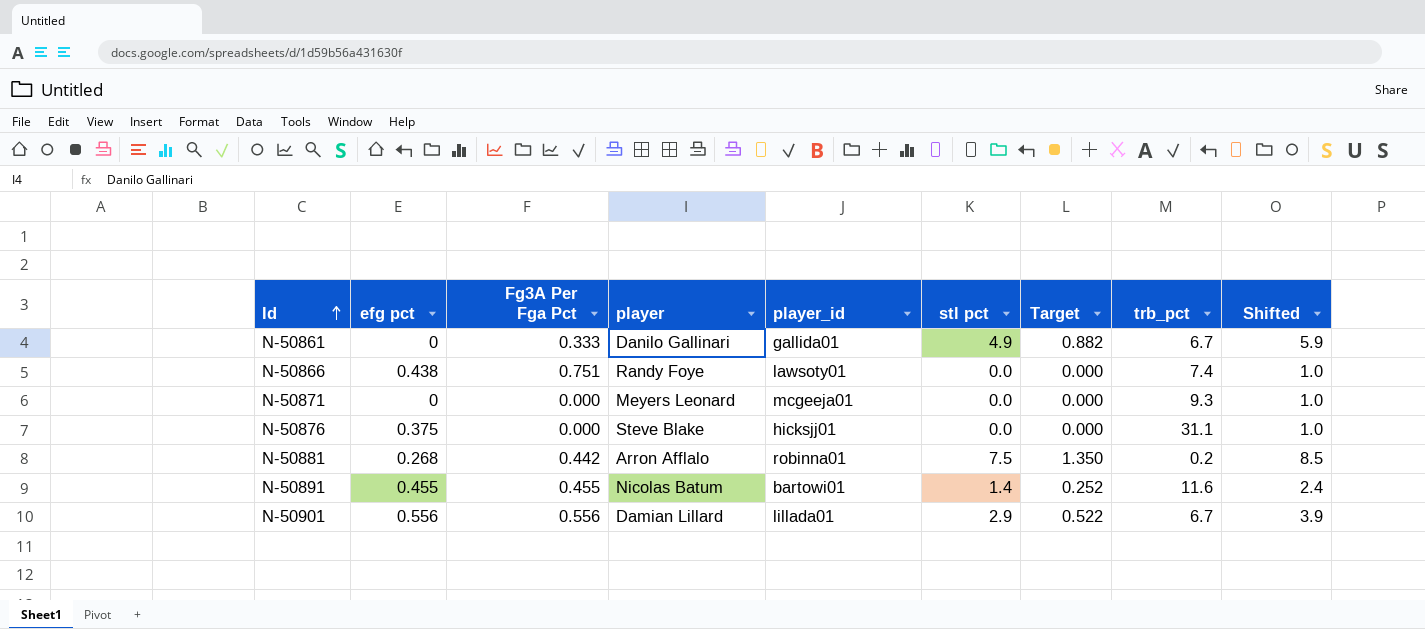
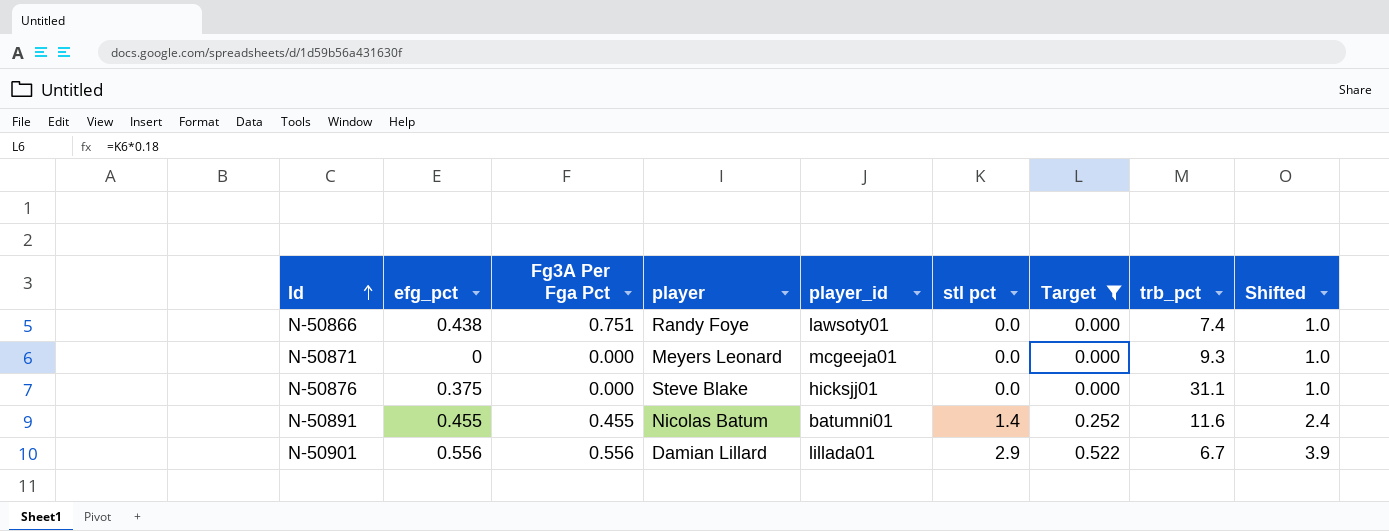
filter: none -> Target <= 0.522
column name: efg pct -> efg_pct
N-50891 | player_id: bartowi01 -> batumni01

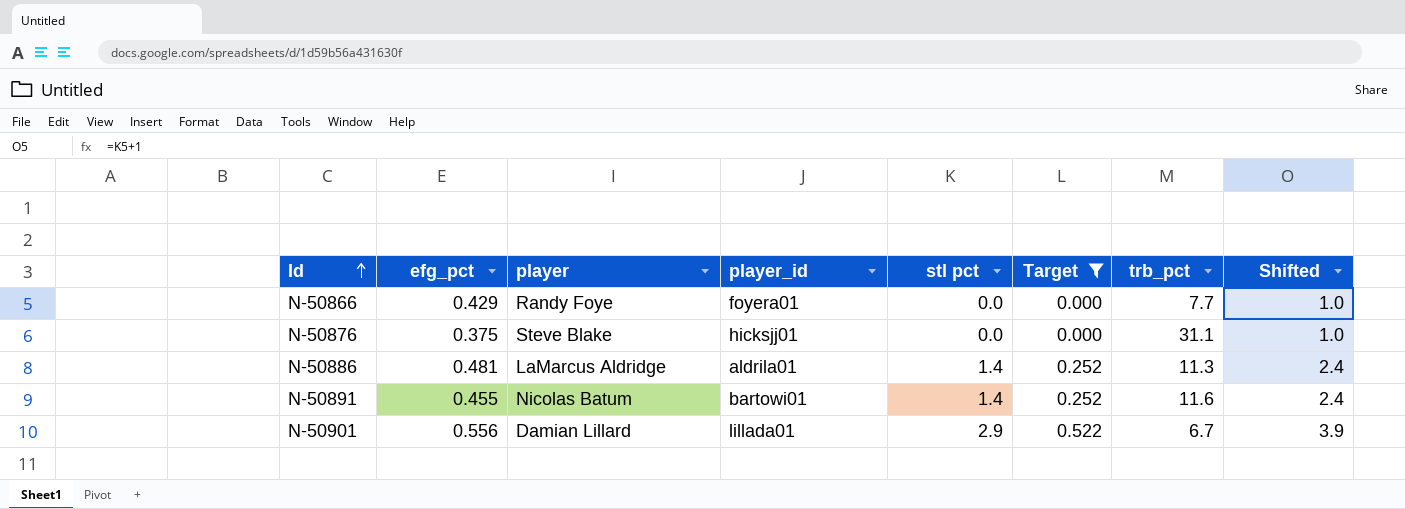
column Fg3A Per Fga Pct | position: 3 -> none
row N-50871: 0 | 0.000 | Meyers Leonard | mcgeeja01 | 0.0 | 0.000 | 9.3 | 1.0 -> none
N-50866 | efg_pct: 0.438 -> 0.429
N-50866 | player_id: lawsoty01 -> foyera01
N-50866 | trb_pct: 7.4 -> 7.7
row N-50886: none -> 0.481 | LaMarcus Aldridge | aldrila01 | 1.4 | 0.252 | 11.3 | 2.4
N-50891 | player_id: batumni01 -> bartowi01

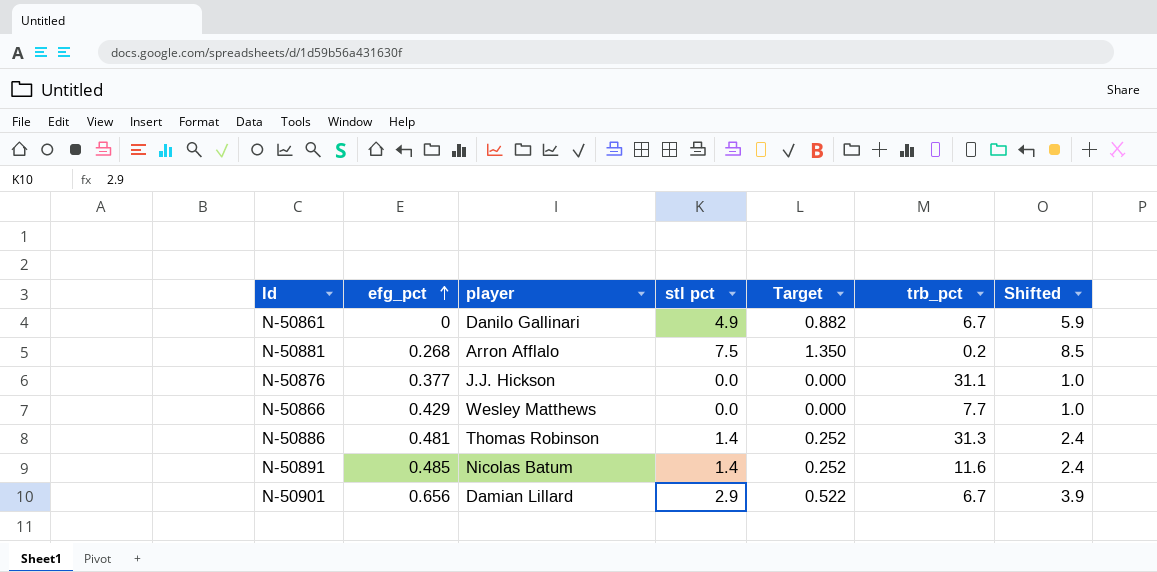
filter: Target <= 0.522 -> none
row order: Id ascending -> efg_pct ascending
column player_id | position: 4 -> none
N-50876 | efg_pct: 0.375 -> 0.377
N-50876 | player: Steve Blake -> J.J. Hickson
N-50866 | player: Randy Foye -> Wesley Matthews
N-50886 | player: LaMarcus Aldridge -> Thomas Robinson
N-50886 | trb_pct: 11.3 -> 31.3
N-50891 | efg_pct: 0.455 -> 0.485
N-50901 | efg_pct: 0.556 -> 0.656

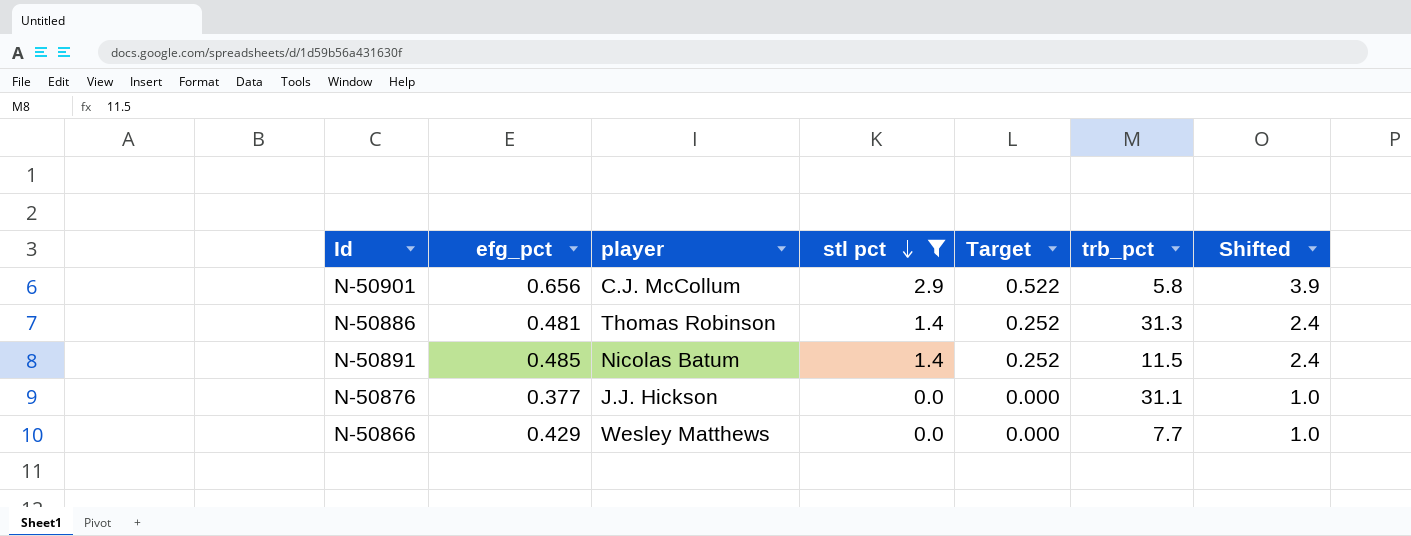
filter: none -> stl pct <= 2.9
row order: efg_pct ascending -> stl pct descending
N-50901 | player: Damian Lillard -> C.J. McCollum
N-50901 | trb_pct: 6.7 -> 5.8
N-50891 | trb_pct: 11.6 -> 11.5

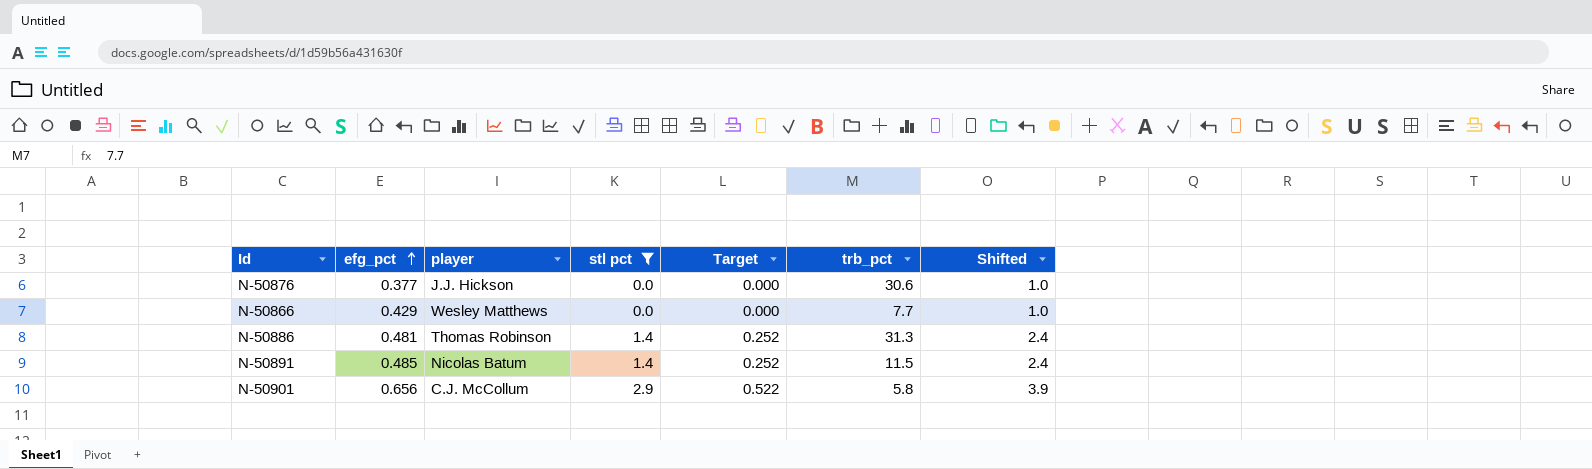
row order: stl pct descending -> efg_pct ascending
N-50876 | trb_pct: 31.1 -> 30.6

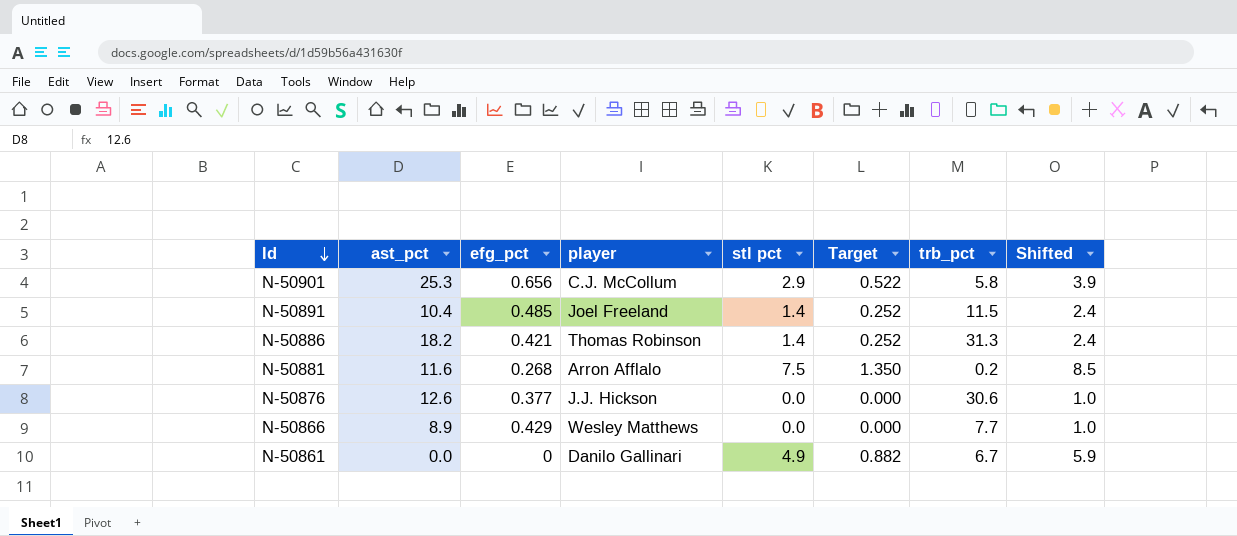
filter: stl pct <= 2.9 -> none
row order: efg_pct ascending -> Id descending
column ast_pct | position: none -> 2
N-50891 | player: Nicolas Batum -> Joel Freeland
N-50886 | efg_pct: 0.481 -> 0.421

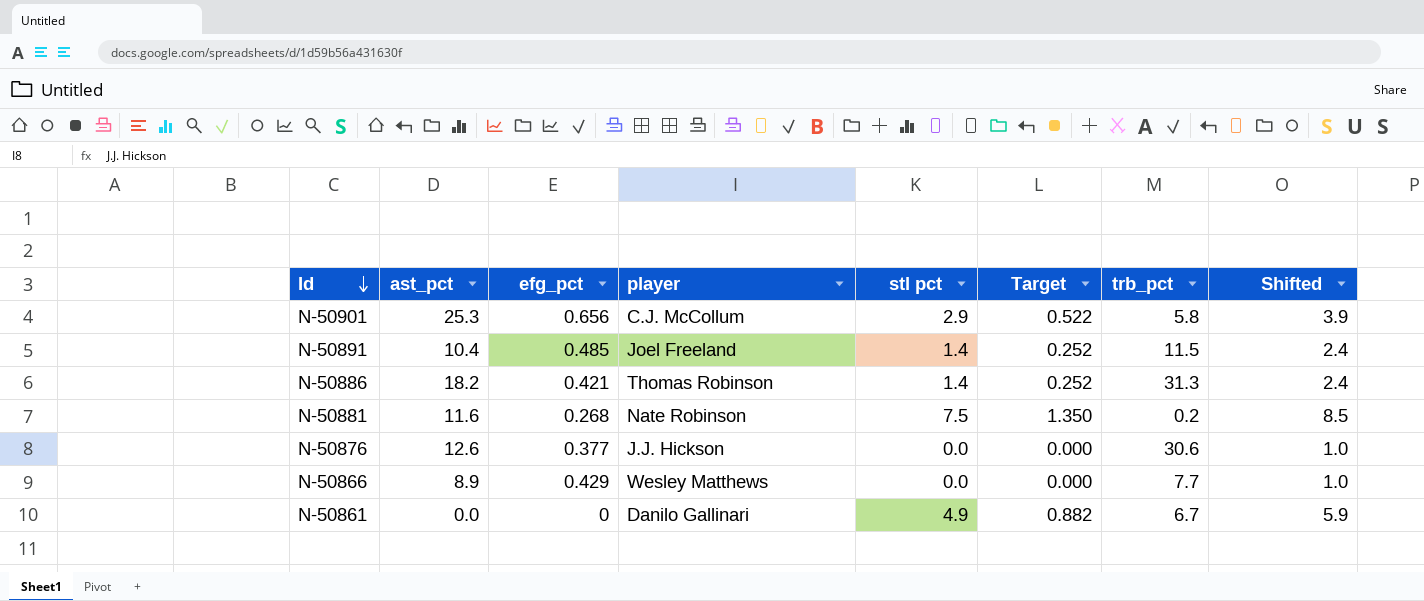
N-50881 | player: Arron Afflalo -> Nate Robinson

